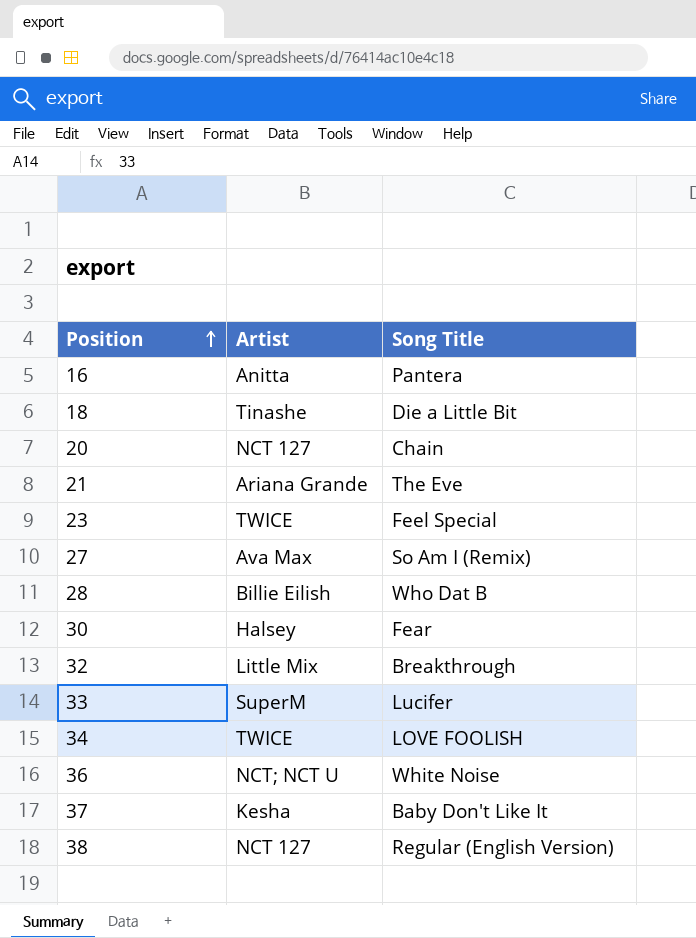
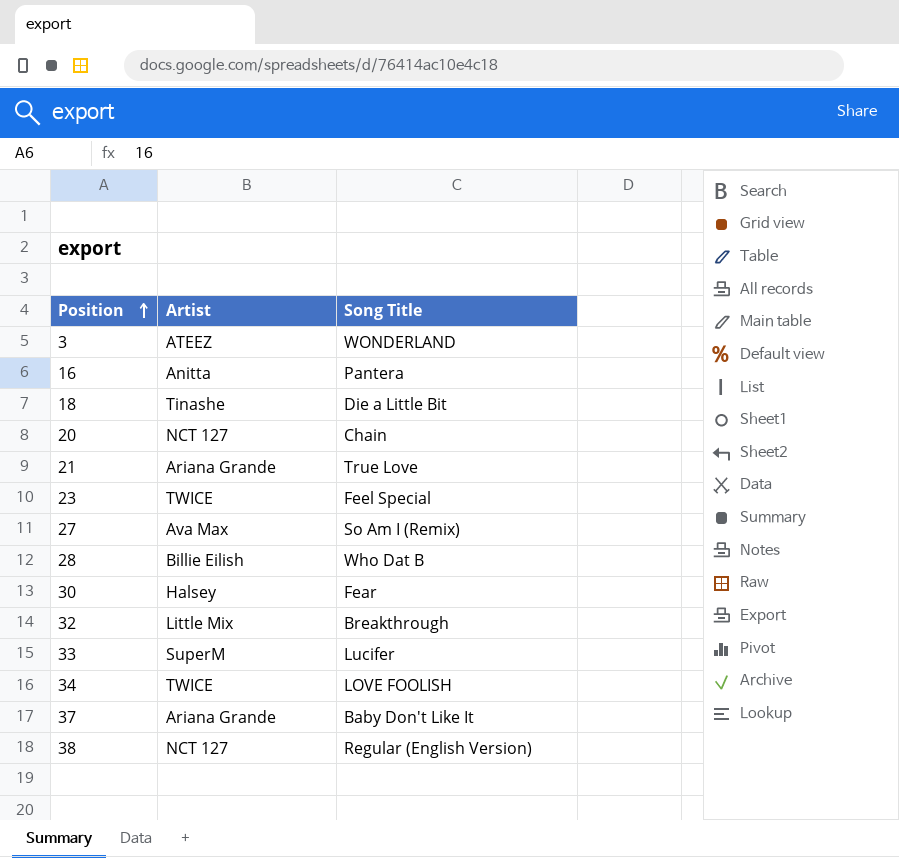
row 36: NCT; NCT U | White Noise -> none
row 3: none -> ATEEZ | WONDERLAND
21 | Song Title: The Eve -> True Love
37 | Artist: Kesha -> Ariana Grande

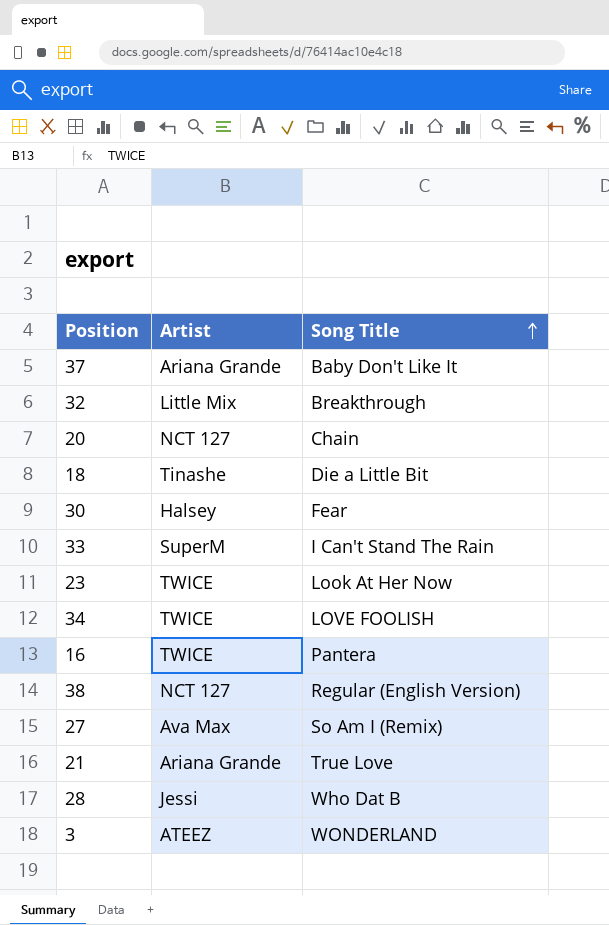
row order: Position ascending -> Song Title ascending
33 | Song Title: Lucifer -> I Can't Stand The Rain
23 | Song Title: Feel Special -> Look At Her Now
16 | Artist: Anitta -> TWICE
28 | Artist: Billie Eilish -> Jessi

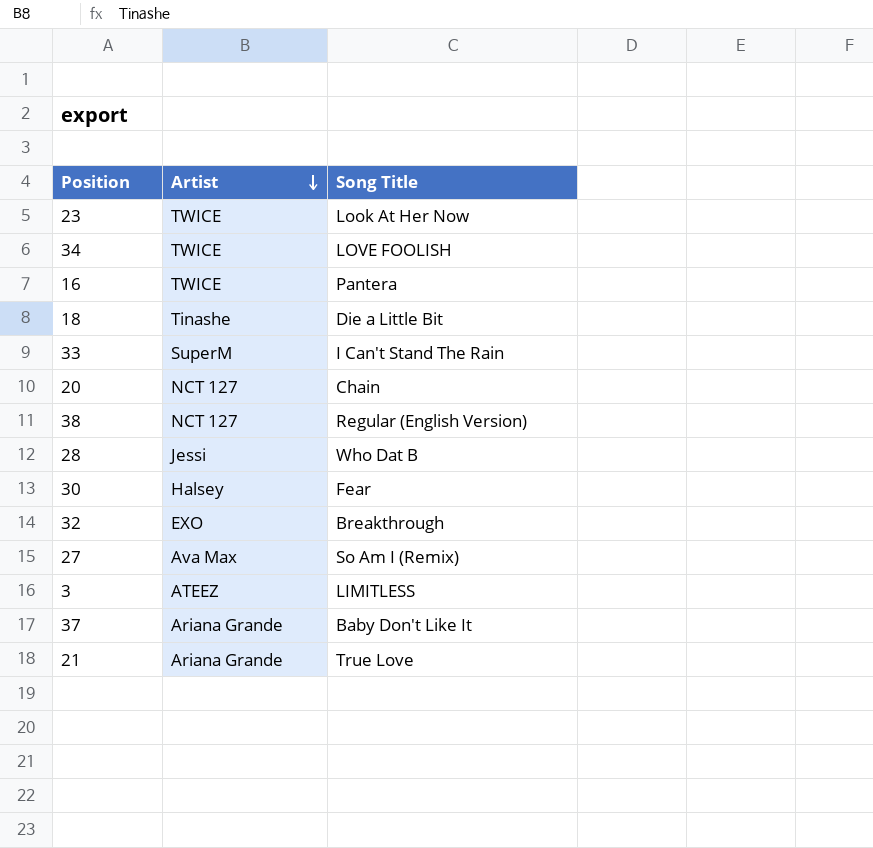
row order: Song Title ascending -> Artist descending
32 | Artist: Little Mix -> EXO
3 | Song Title: WONDERLAND -> LIMITLESS

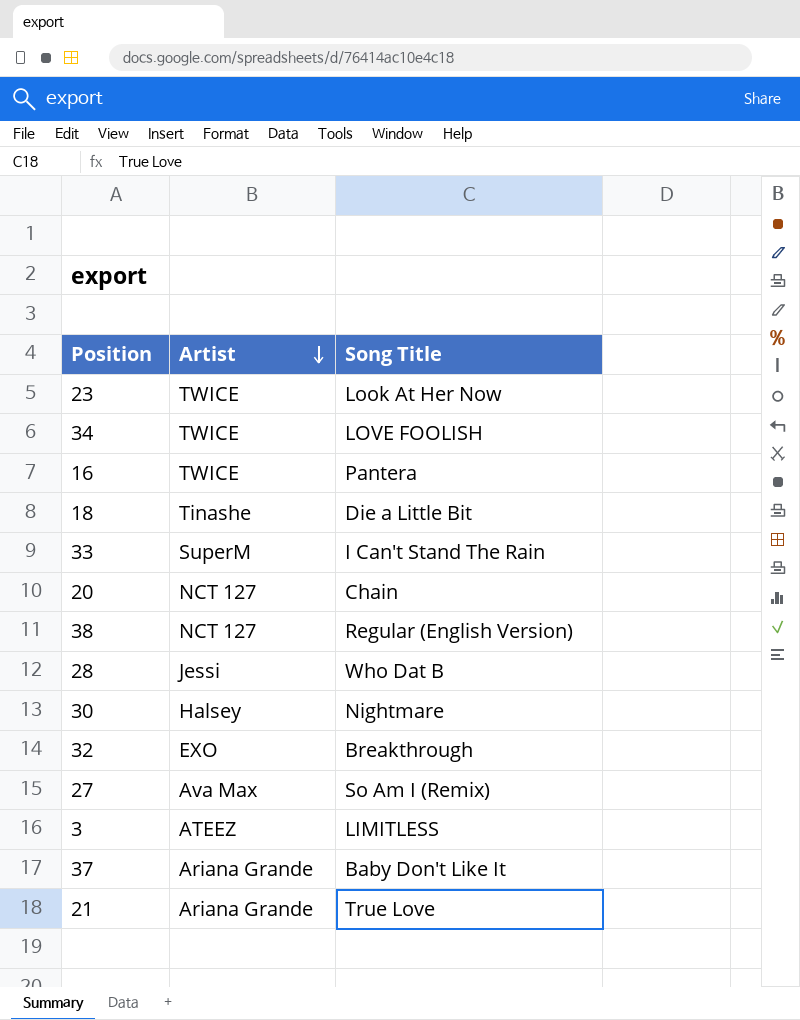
30 | Song Title: Fear -> Nightmare

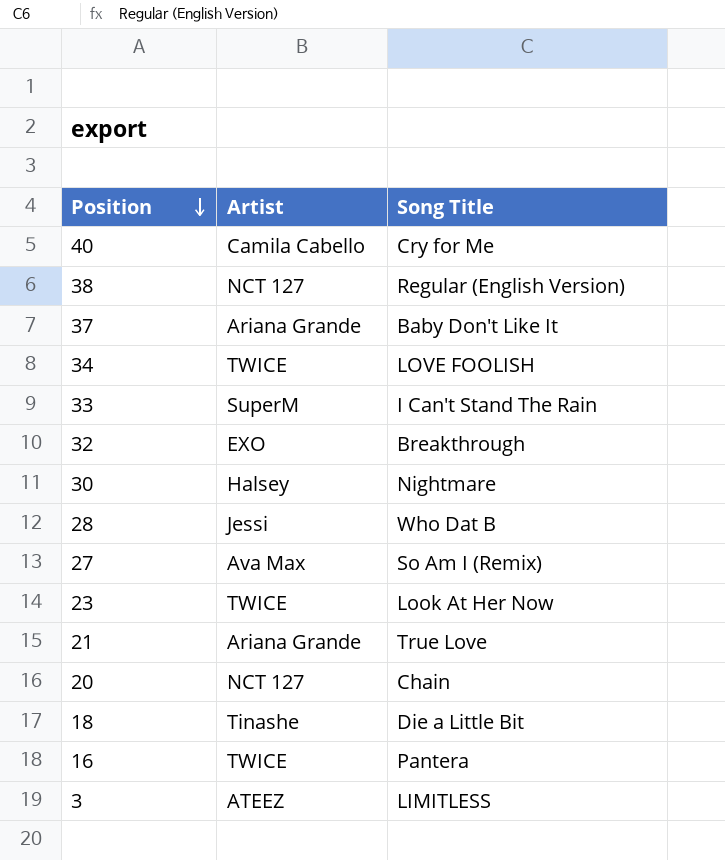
row order: Artist descending -> Position descending
row 40: none -> Camila Cabello | Cry for Me

